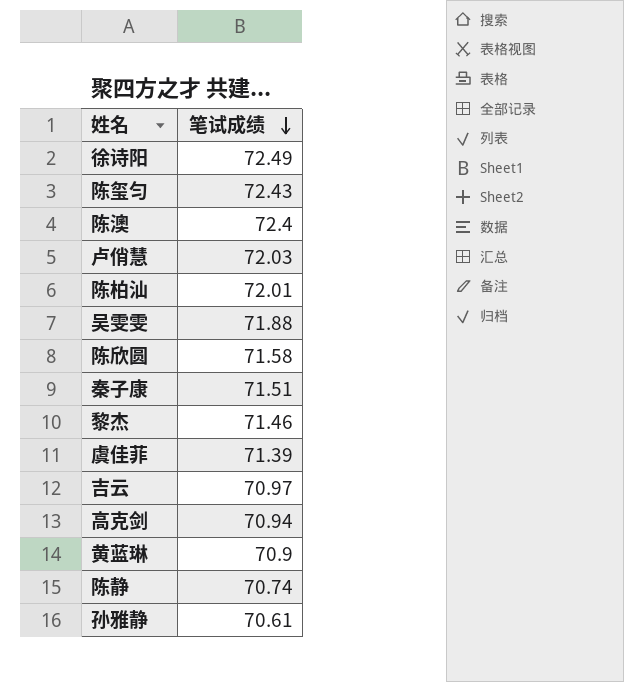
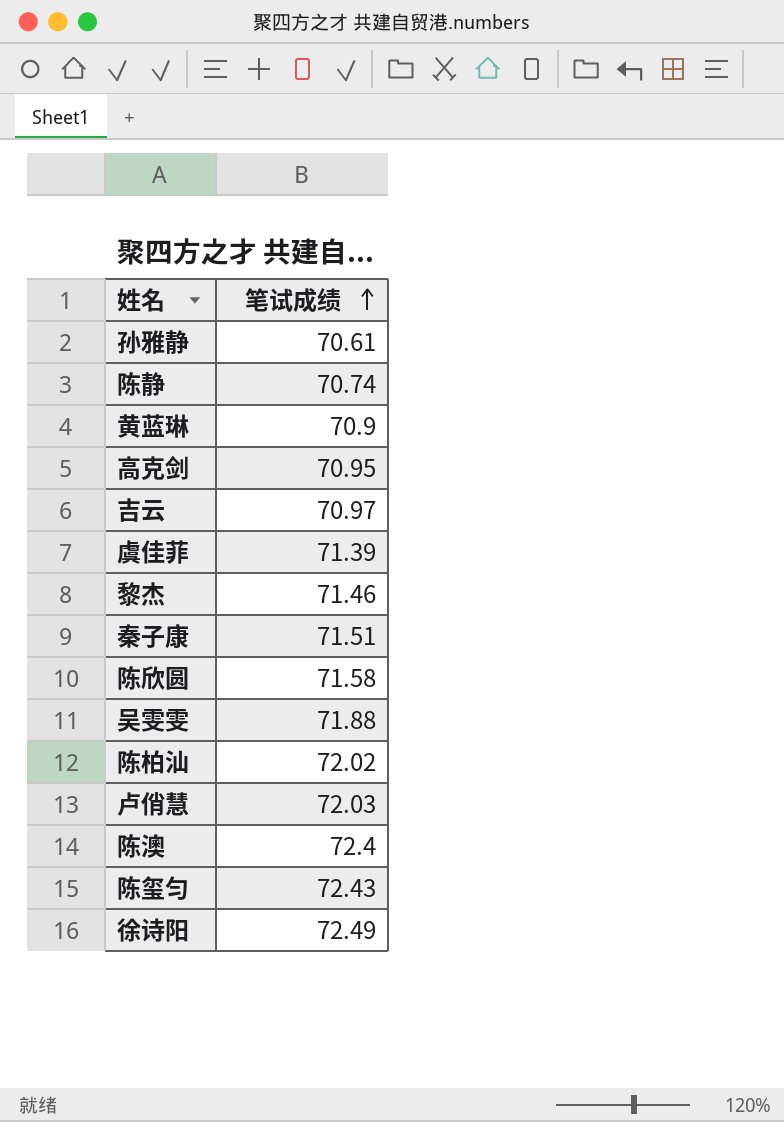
row order: 笔试成绩 descending -> 笔试成绩 ascending
高克剑 | 笔试成绩: 70.94 -> 70.95
陈柏汕 | 笔试成绩: 72.01 -> 72.02

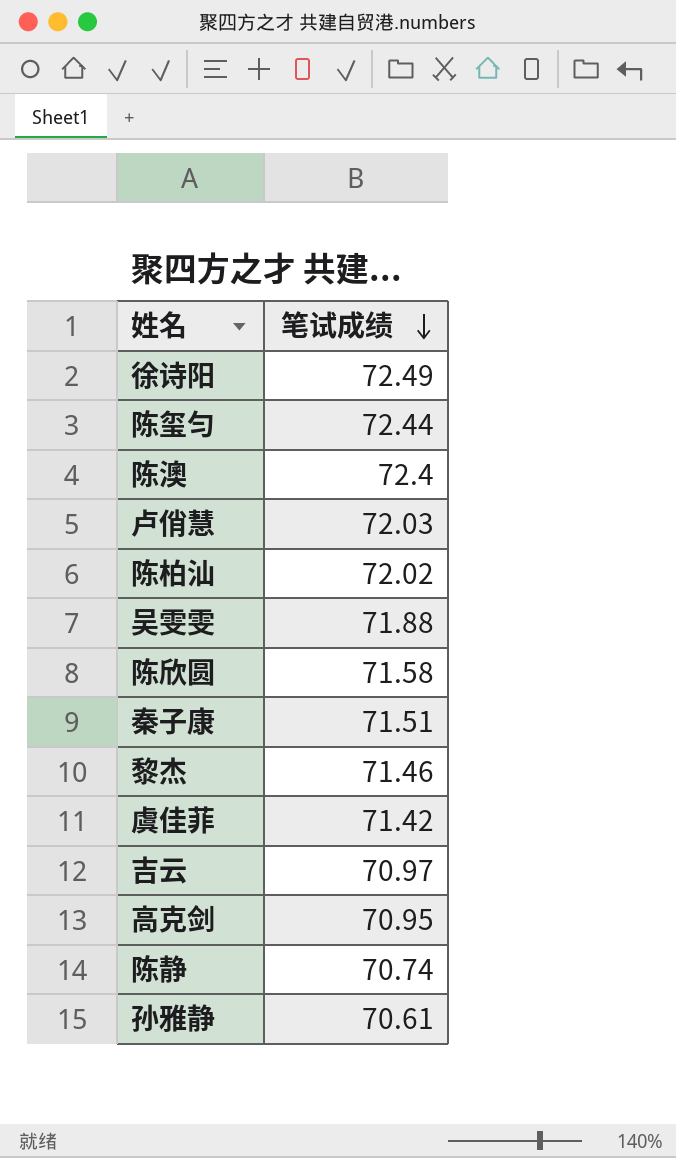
row order: 笔试成绩 ascending -> 笔试成绩 descending
row 黄蓝琳: 70.9 -> none
陈玺匀 | 笔试成绩: 72.43 -> 72.44
虞佳菲 | 笔试成绩: 71.39 -> 71.42

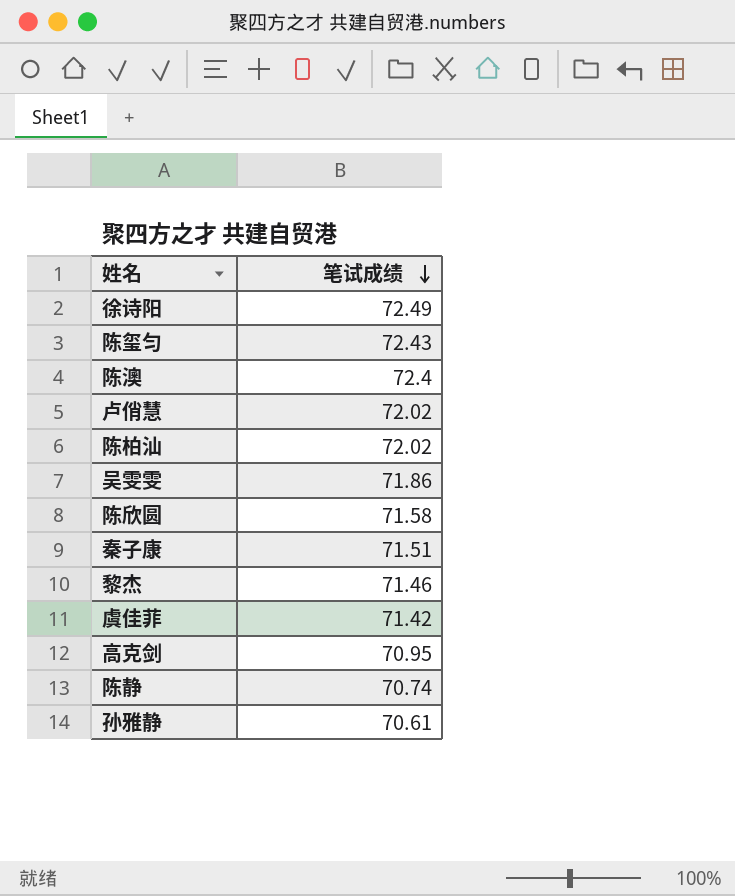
row 吉云: 70.97 -> none
陈玺匀 | 笔试成绩: 72.44 -> 72.43
卢俏慧 | 笔试成绩: 72.03 -> 72.02
吴雯雯 | 笔试成绩: 71.88 -> 71.86

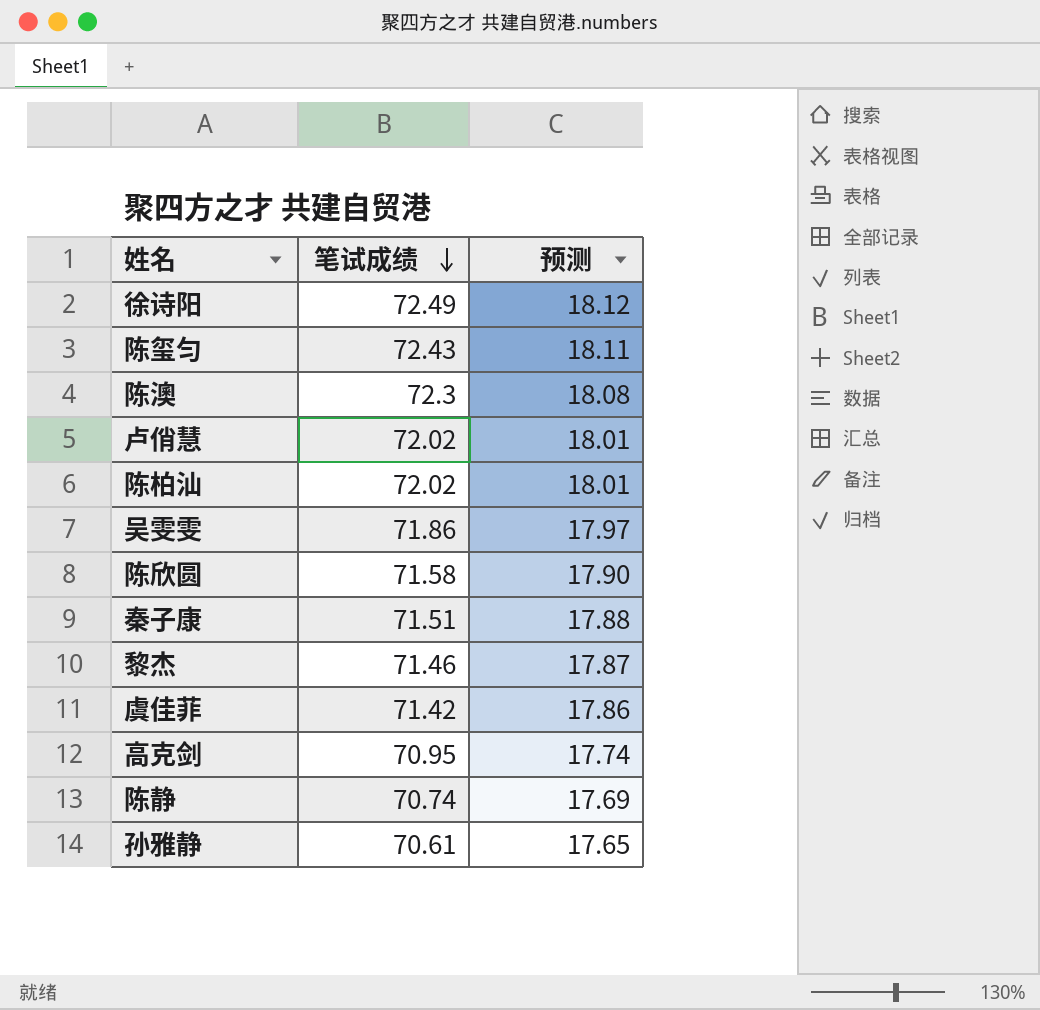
column 预测 | formula: none -> [笔试成绩] * 0.25
陈澳 | 笔试成绩: 72.4 -> 72.3

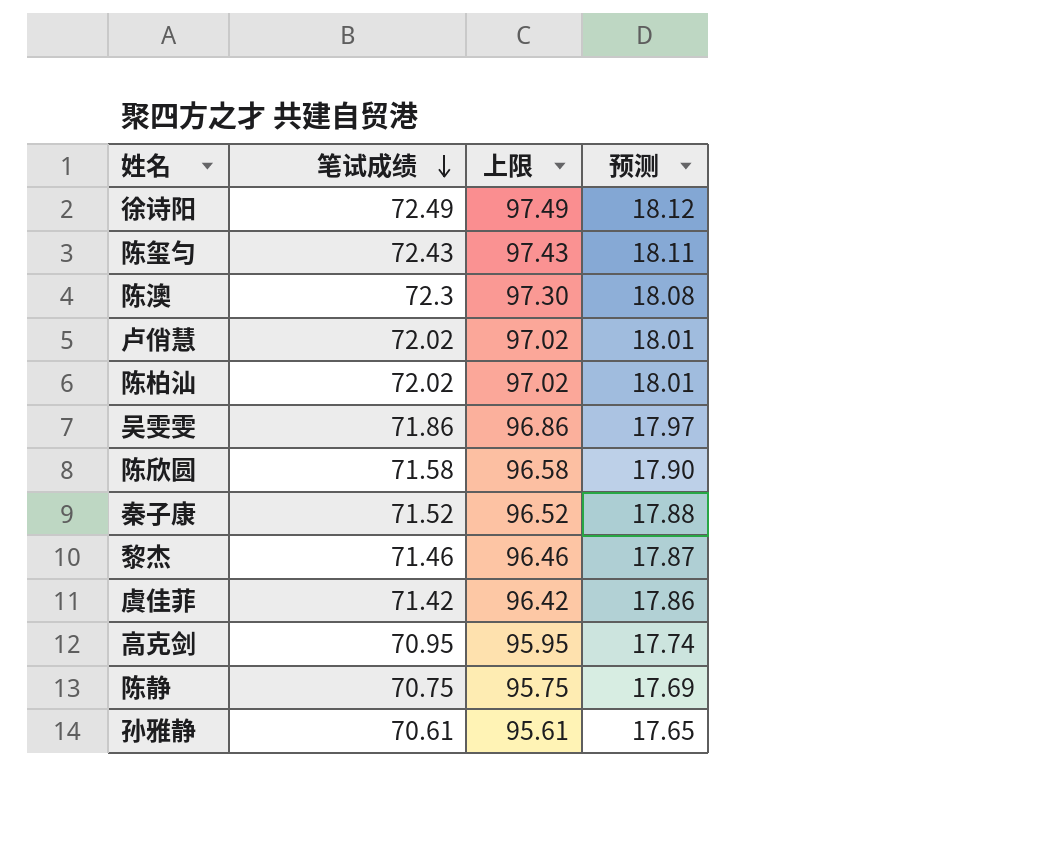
column 上限 | formula: none -> [笔试成绩] + 25
秦子康 | 笔试成绩: 71.51 -> 71.52
陈静 | 笔试成绩: 70.74 -> 70.75

